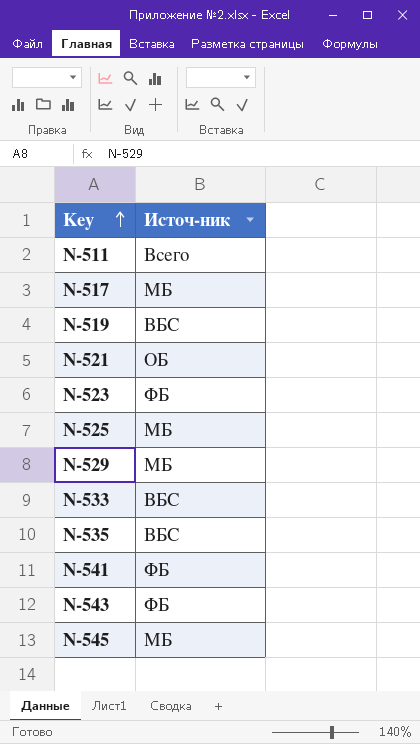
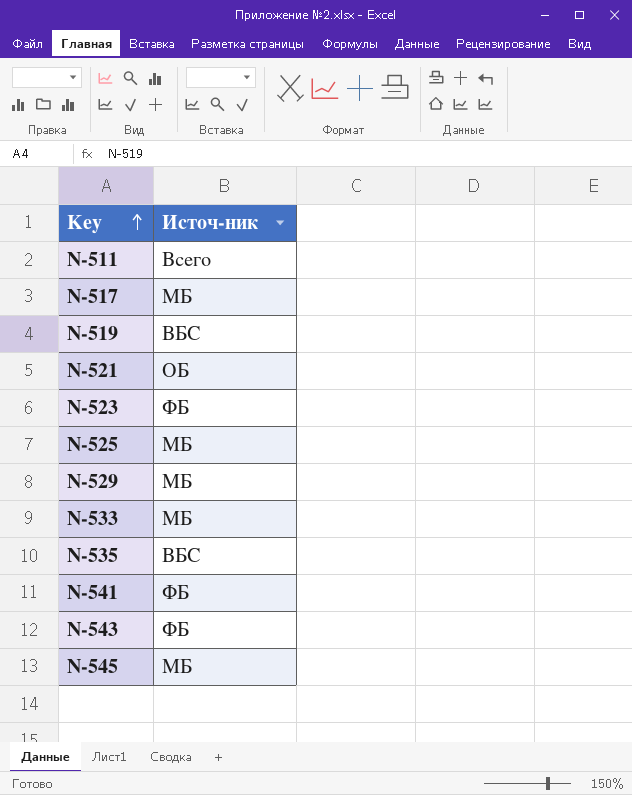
N-533 | Источ-ник: ВБС -> МБ

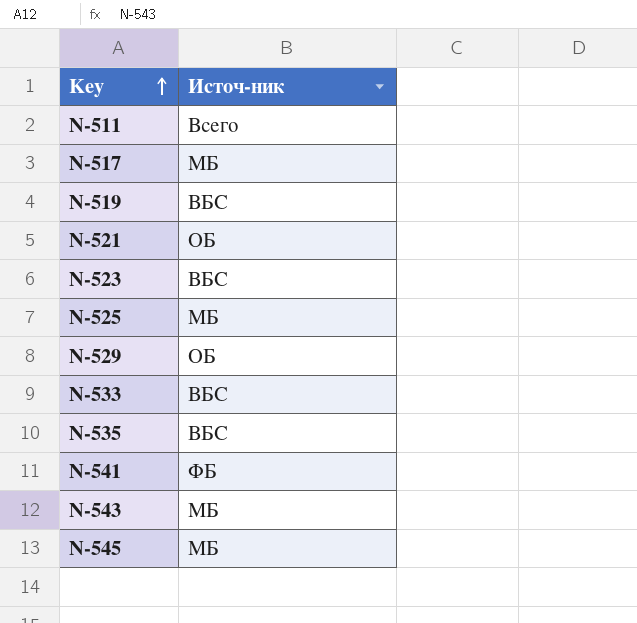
N-523 | Источ-ник: ФБ -> ВБС
N-529 | Источ-ник: МБ -> ОБ
N-533 | Источ-ник: МБ -> ВБС
N-543 | Источ-ник: ФБ -> МБ

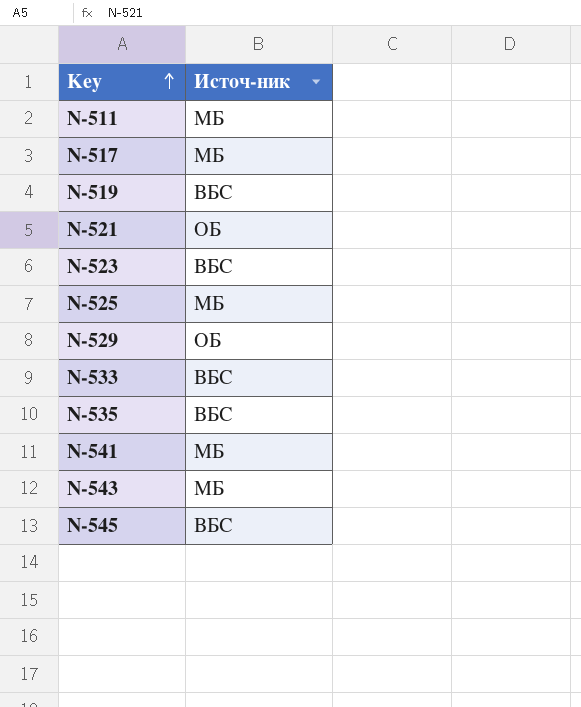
N-511 | Источ-ник: Всего -> МБ
N-541 | Источ-ник: ФБ -> МБ
N-545 | Источ-ник: МБ -> ВБС

